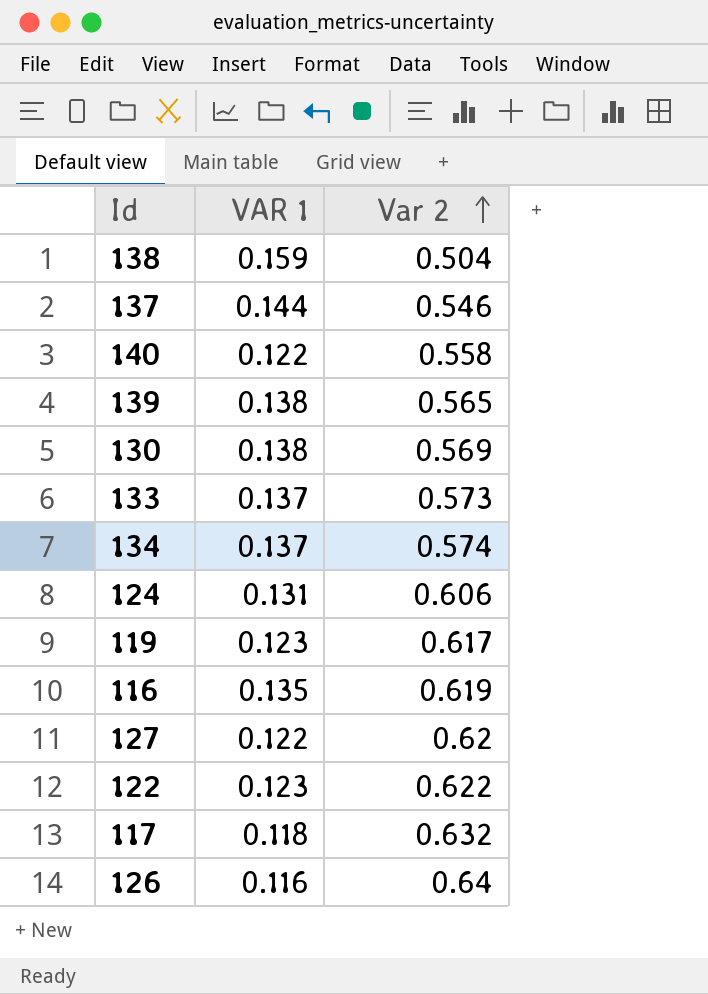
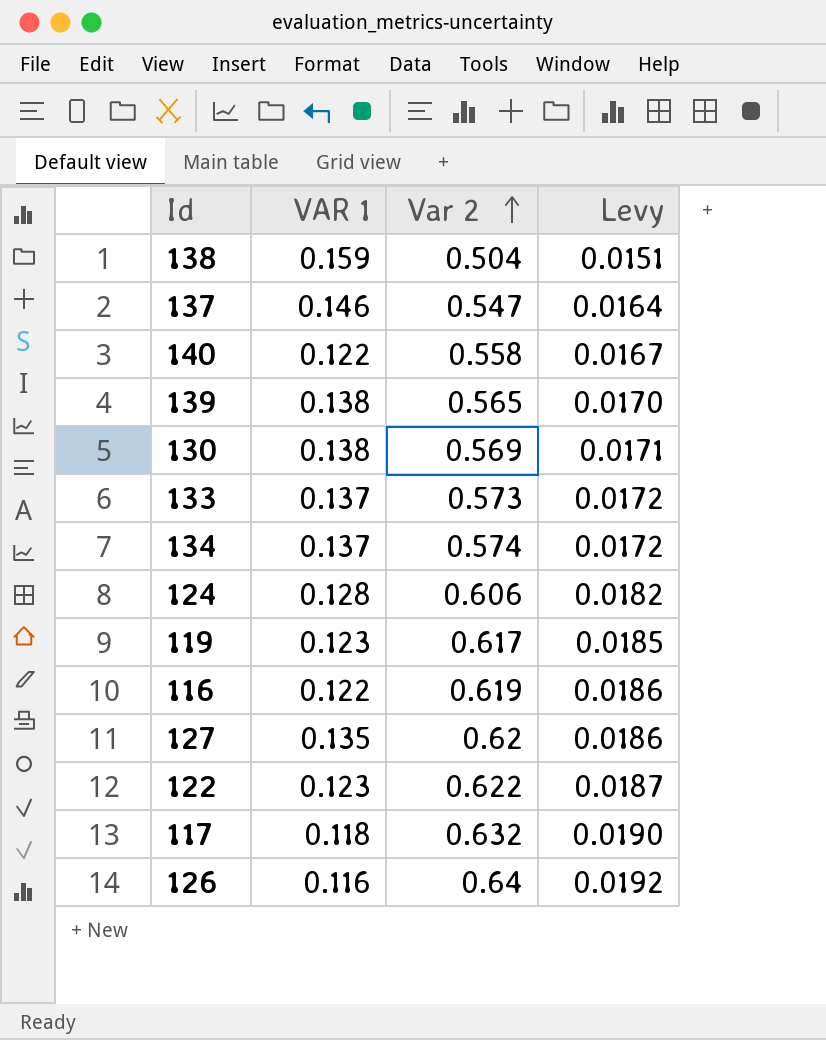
column Levy | formula: none -> [Var 2] * 0.03
137 | VAR 1: 0.144 -> 0.146
137 | Var 2: 0.546 -> 0.547
124 | VAR 1: 0.131 -> 0.128
116 | VAR 1: 0.135 -> 0.122
127 | VAR 1: 0.122 -> 0.135

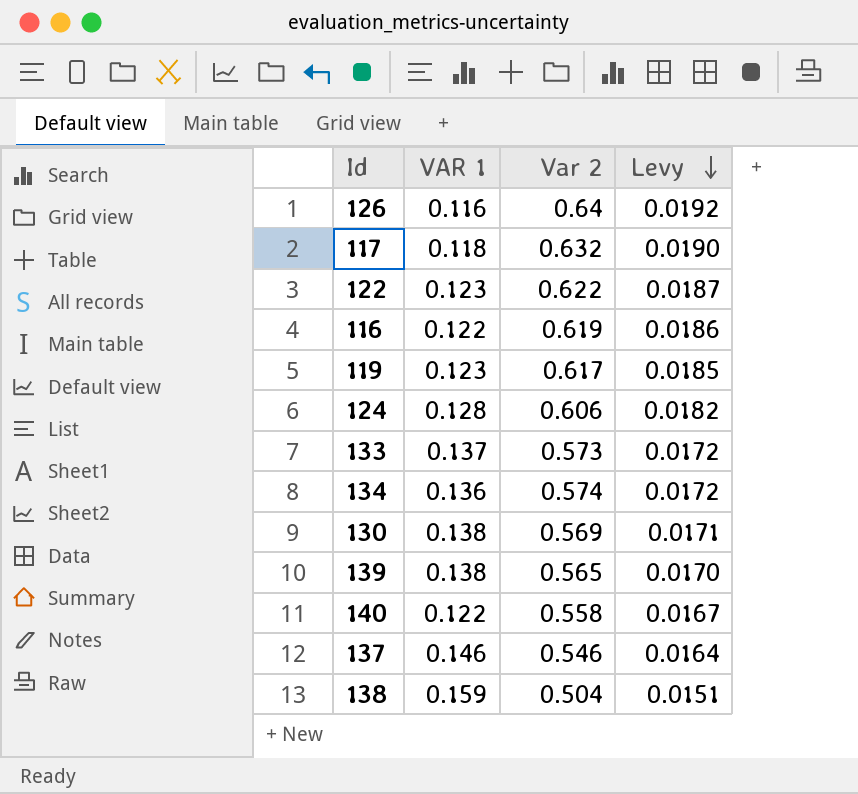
row order: Var 2 ascending -> Levy descending
row 127: 0.135 | 0.62 | 0.0186 -> none
134 | VAR 1: 0.137 -> 0.136
137 | Var 2: 0.547 -> 0.546

